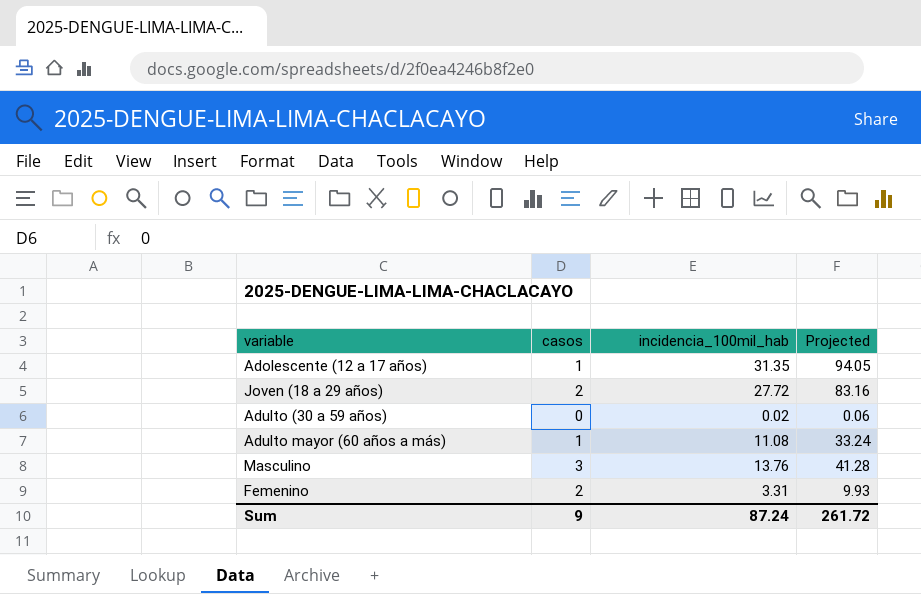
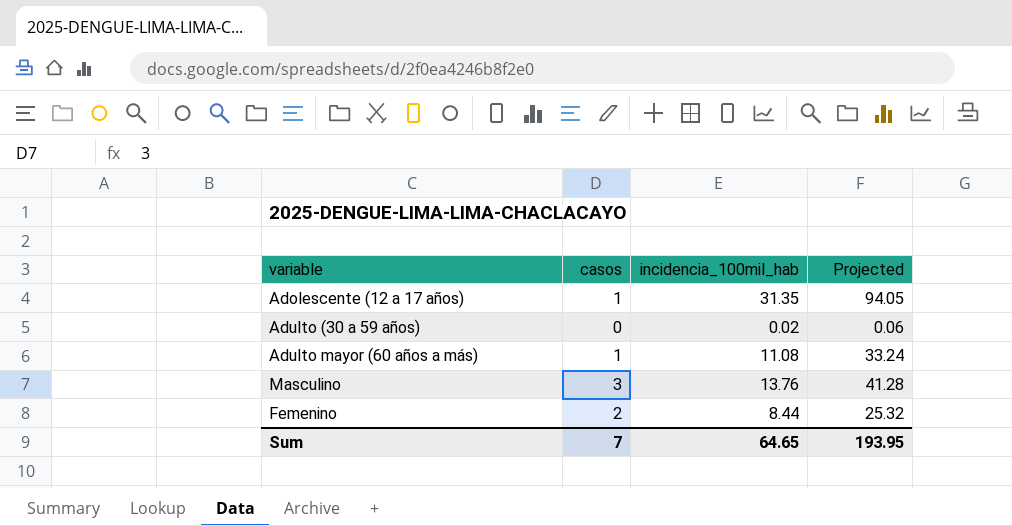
row Joven (18 a 29 años): 2 | 27.72 | 83.16 -> none
Femenino | incidencia_100mil_hab: 3.31 -> 8.44
Femenino | Projected: 9.93 -> 25.32
Sum | casos: 9 -> 7
Sum | incidencia_100mil_hab: 87.24 -> 64.65
Sum | Projected: 261.72 -> 193.95

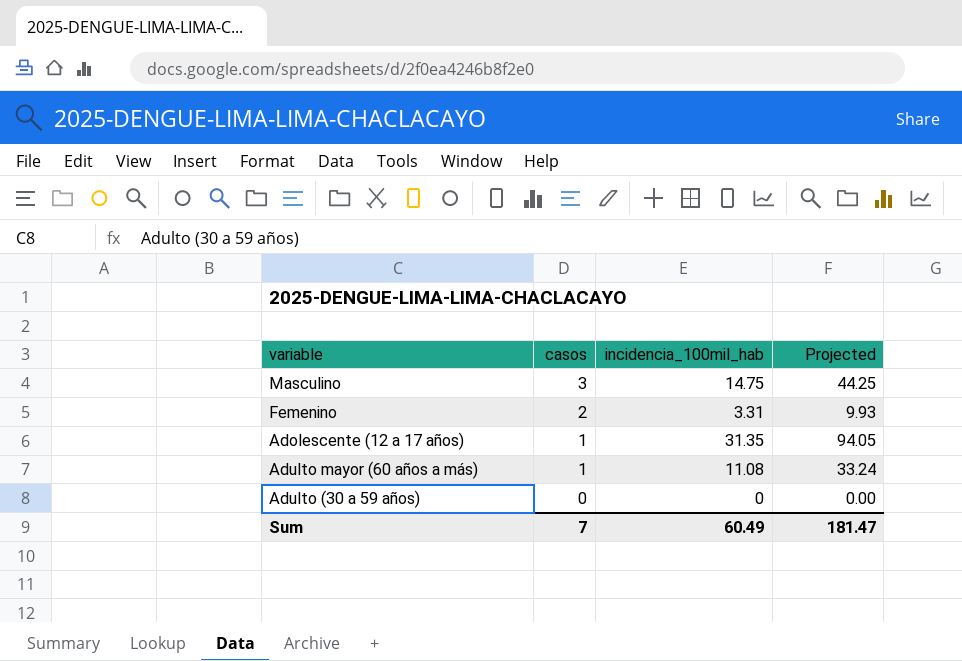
row order: none -> casos descending
Masculino | incidencia_100mil_hab: 13.76 -> 14.75
Masculino | Projected: 41.28 -> 44.25
Femenino | incidencia_100mil_hab: 8.44 -> 3.31
Femenino | Projected: 25.32 -> 9.93
Adulto (30 a 59 años) | incidencia_100mil_hab: 0.02 -> 0
Adulto (30 a 59 años) | Projected: 0.06 -> 0.00
Sum | incidencia_100mil_hab: 64.65 -> 60.49
Sum | Projected: 193.95 -> 181.47

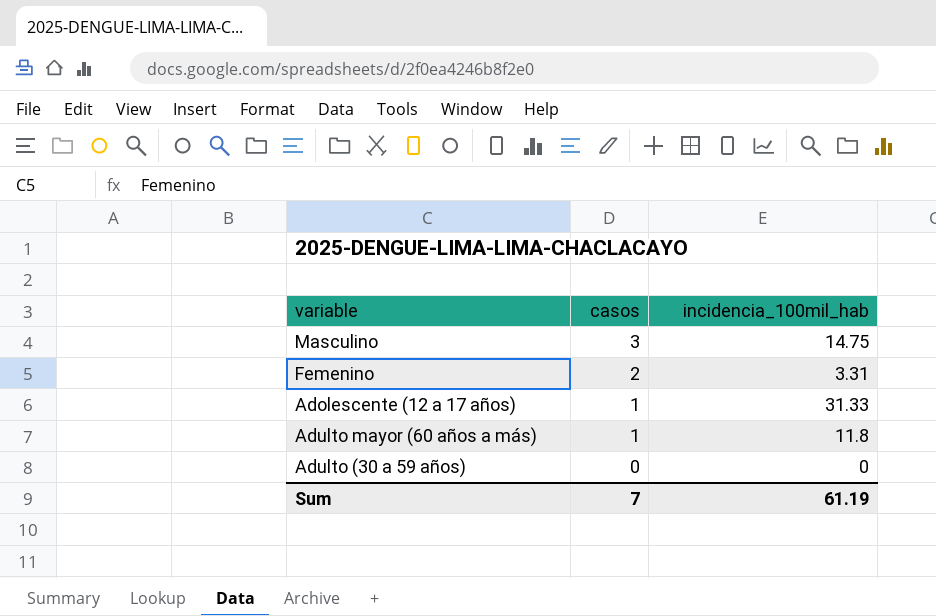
column Projected | formula: [incidencia_100mil_hab] * 3 -> none
Adolescente (12 a 17 años) | incidencia_100mil_hab: 31.35 -> 31.33
Adulto mayor (60 años a más) | incidencia_100mil_hab: 11.08 -> 11.8
Sum | incidencia_100mil_hab: 60.49 -> 61.19

